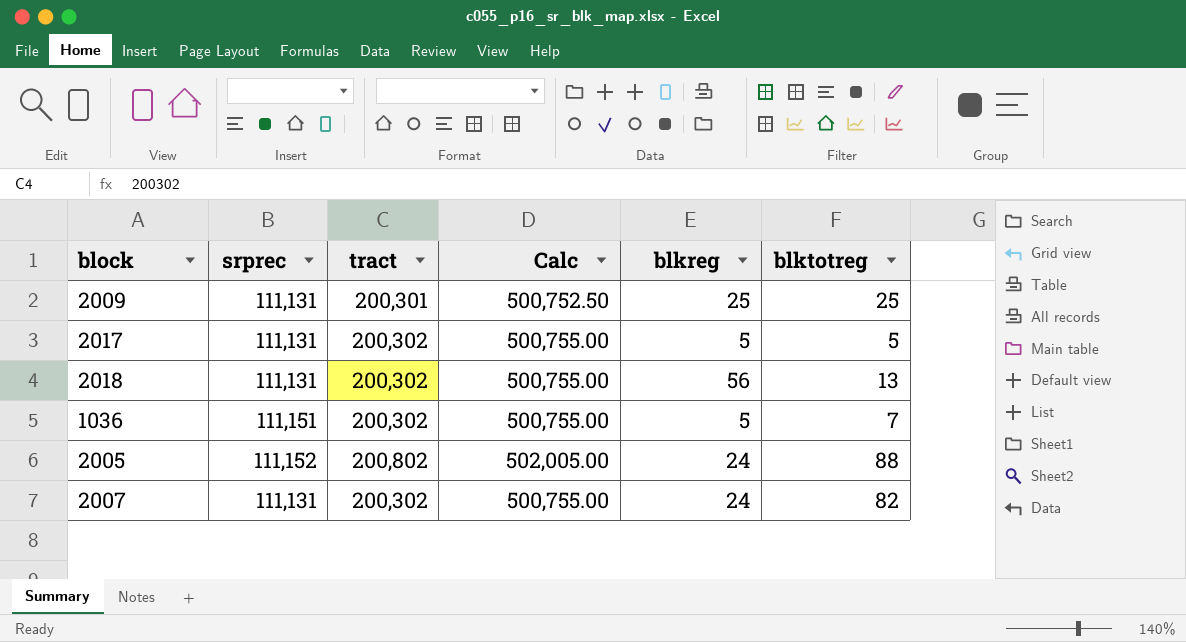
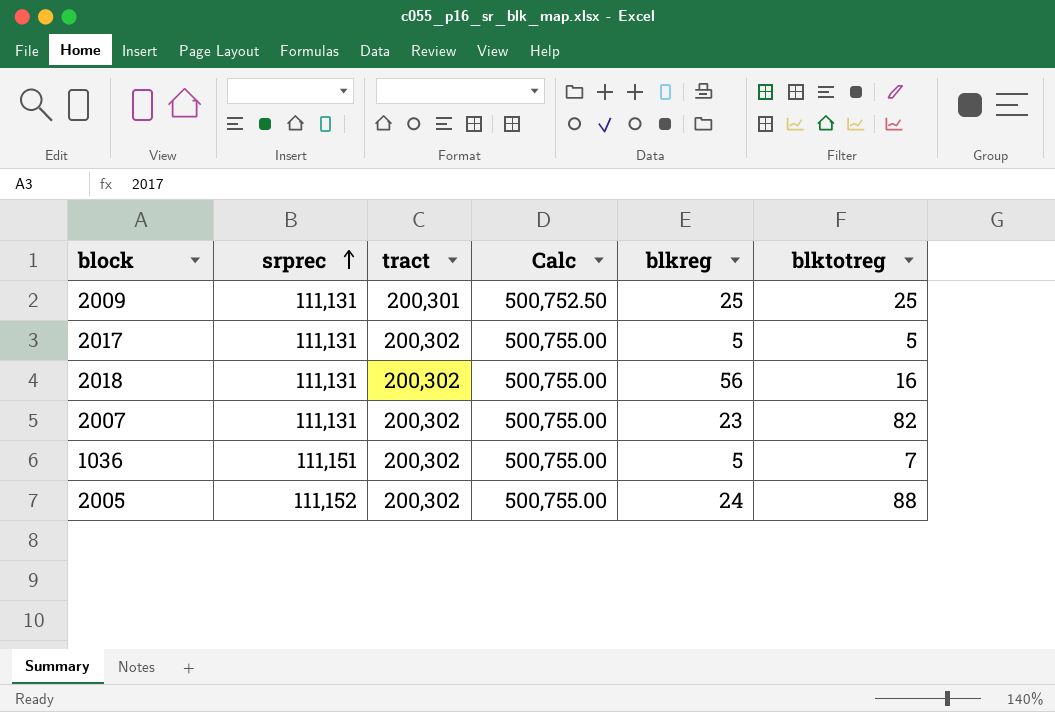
row order: none -> srprec ascending
2018 | blktotreg: 13 -> 16
2007 | blkreg: 24 -> 23
2005 | tract: 200,802 -> 200,302
2005 | Calc: 502,005.00 -> 500,755.00

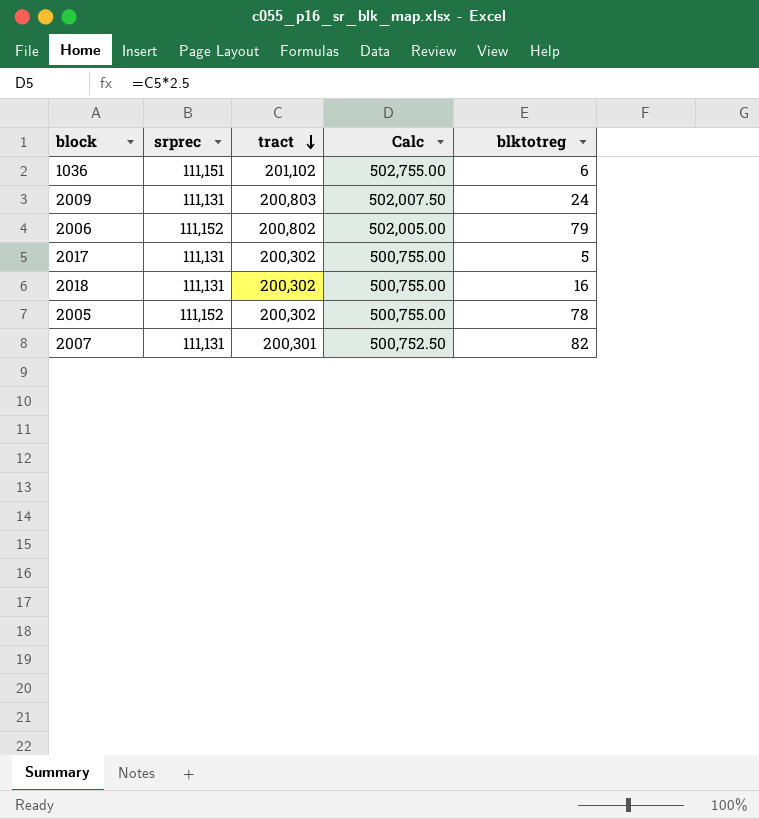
row order: srprec ascending -> tract descending
column blkreg | position: 5 -> none
1036 | tract: 200,302 -> 201,102
1036 | Calc: 500,755.00 -> 502,755.00
1036 | blktotreg: 7 -> 6
2009 | tract: 200,301 -> 200,803
2009 | Calc: 500,752.50 -> 502,007.50
2009 | blktotreg: 25 -> 24
row 2006: none -> 111,152 | 200,802 | 502,005.00 | 79
2005 | blktotreg: 88 -> 78
2007 | tract: 200,302 -> 200,301
2007 | Calc: 500,755.00 -> 500,752.50

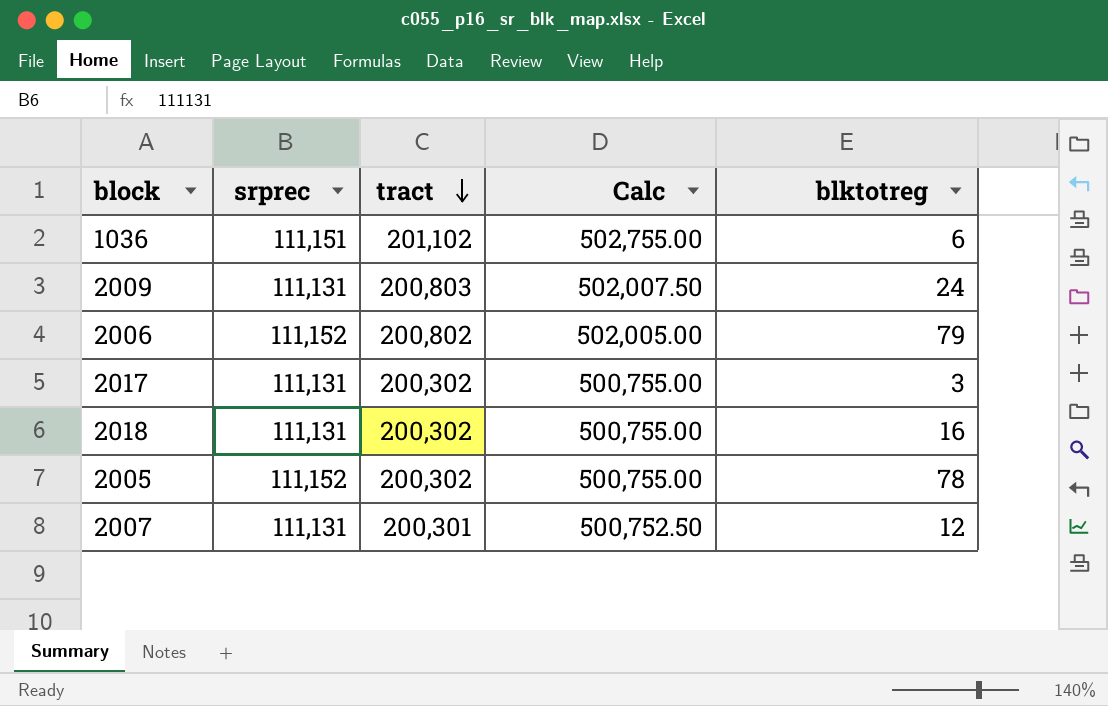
2017 | blktotreg: 5 -> 3
2007 | blktotreg: 82 -> 12

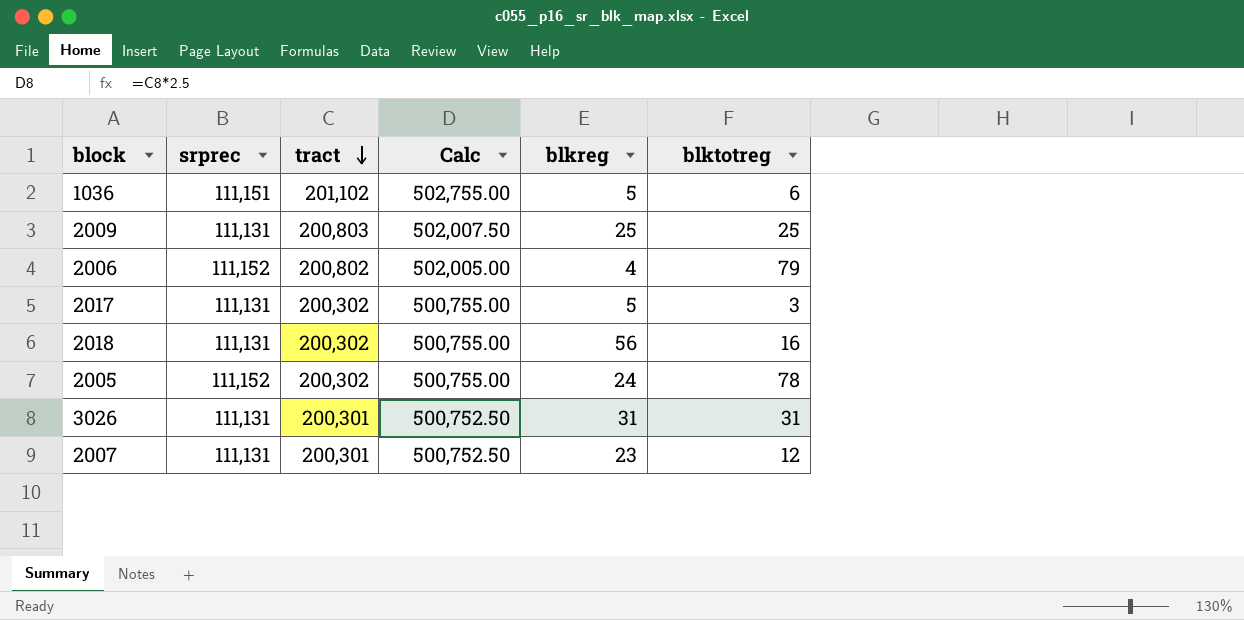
column blkreg | position: none -> 5
2009 | blktotreg: 24 -> 25
row 3026: none -> 111,131 | 200,301 | 500,752.50 | 31 | 31

